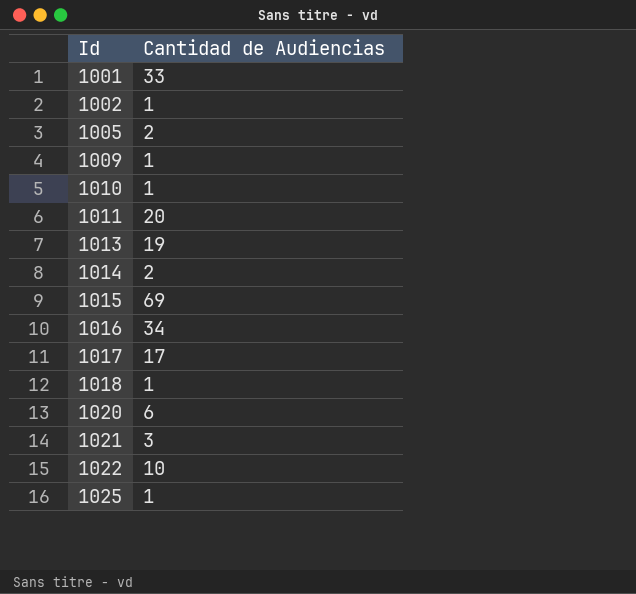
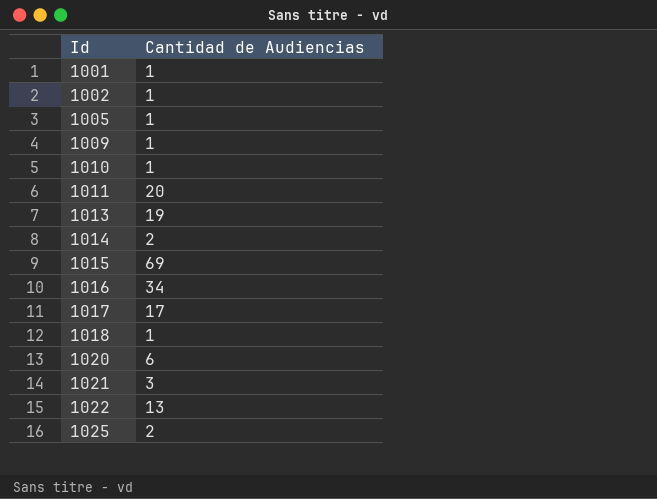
1001 | Cantidad de Audiencias: 33 -> 1
1005 | Cantidad de Audiencias: 2 -> 1
1022 | Cantidad de Audiencias: 10 -> 13
1025 | Cantidad de Audiencias: 1 -> 2

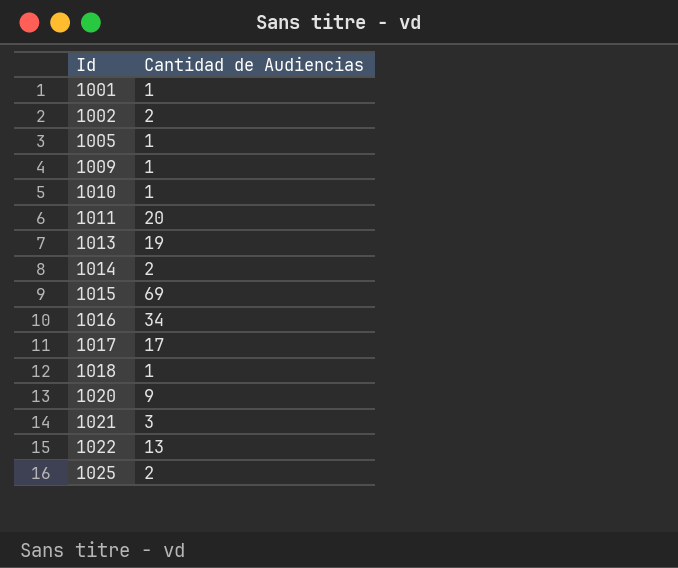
1002 | Cantidad de Audiencias: 1 -> 2
1020 | Cantidad de Audiencias: 6 -> 9

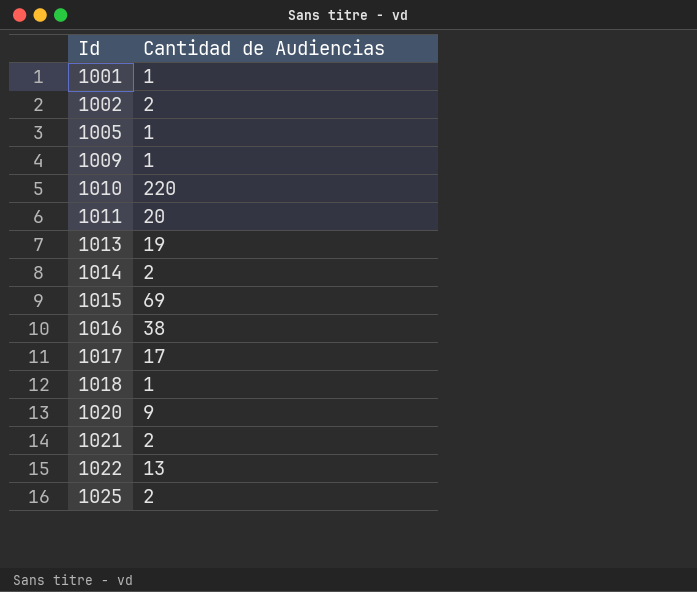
1010 | Cantidad de Audiencias: 1 -> 220
1016 | Cantidad de Audiencias: 34 -> 38
1021 | Cantidad de Audiencias: 3 -> 2

